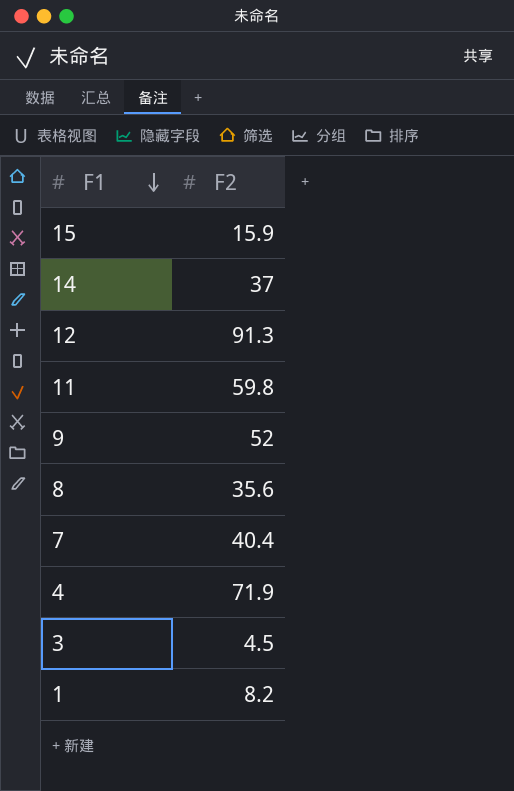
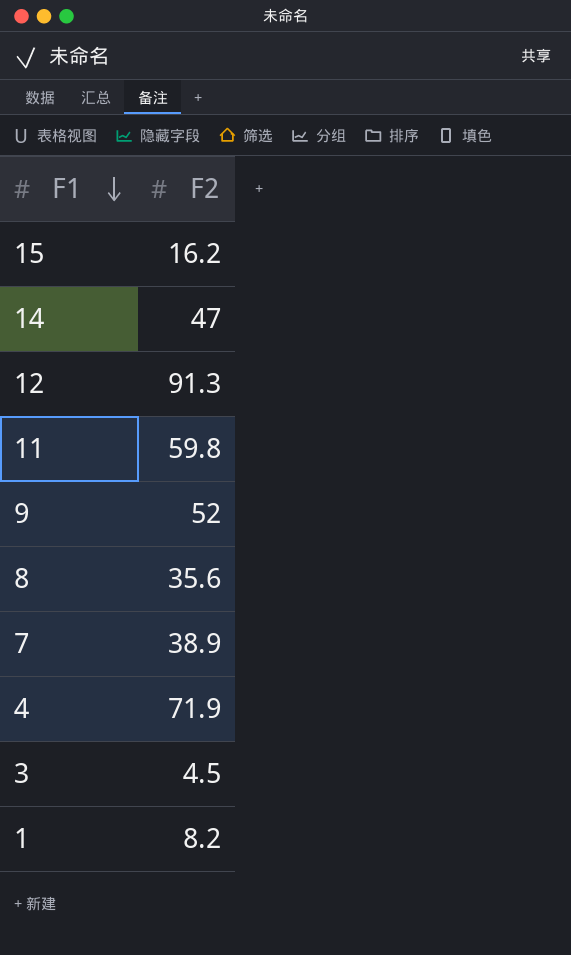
15 | F2: 15.9 -> 16.2
14 | F2: 37 -> 47
7 | F2: 40.4 -> 38.9

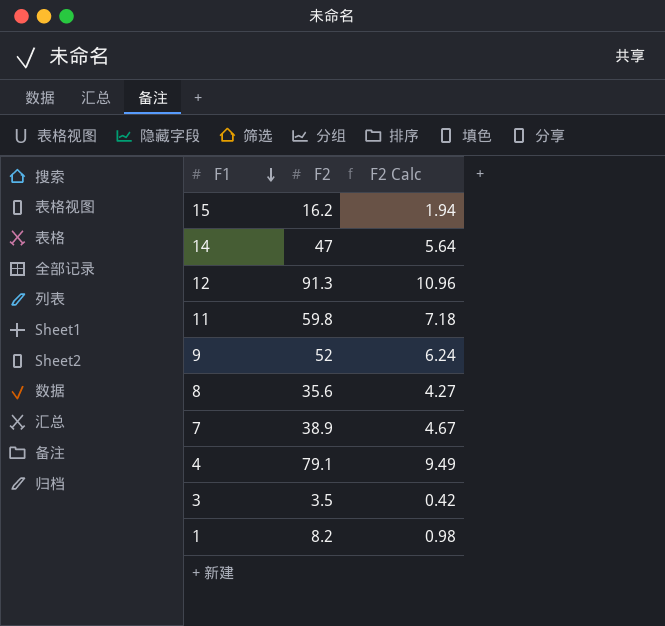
column F2 Calc | formula: none -> [F2] * 0.12
4 | F2: 71.9 -> 79.1
3 | F2: 4.5 -> 3.5

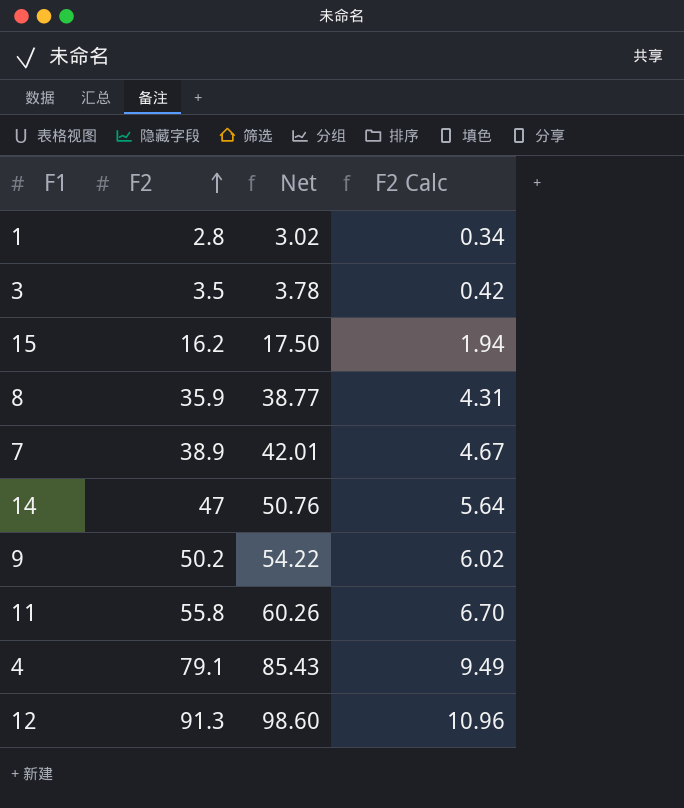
row order: F1 descending -> F2 ascending
column Net | formula: none -> [F2] * 1.08
1 | F2: 8.2 -> 2.8
1 | F2 Calc: 0.98 -> 0.34
8 | F2: 35.6 -> 35.9
8 | F2 Calc: 4.27 -> 4.31
9 | F2: 52 -> 50.2
9 | F2 Calc: 6.24 -> 6.02
11 | F2: 59.8 -> 55.8
11 | F2 Calc: 7.18 -> 6.70

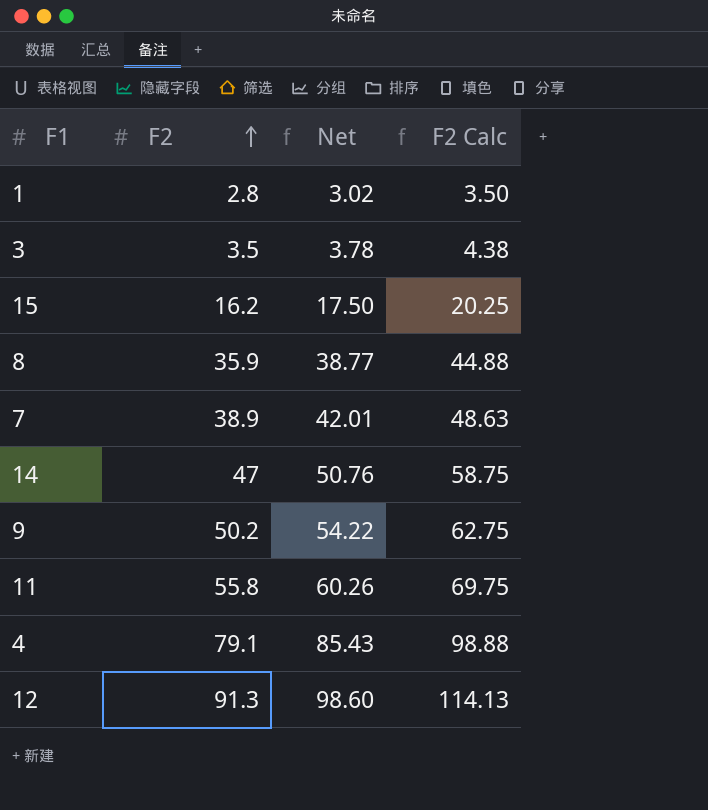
column F2 Calc | formula: [F2] * 0.12 -> [F2] * 1.25

